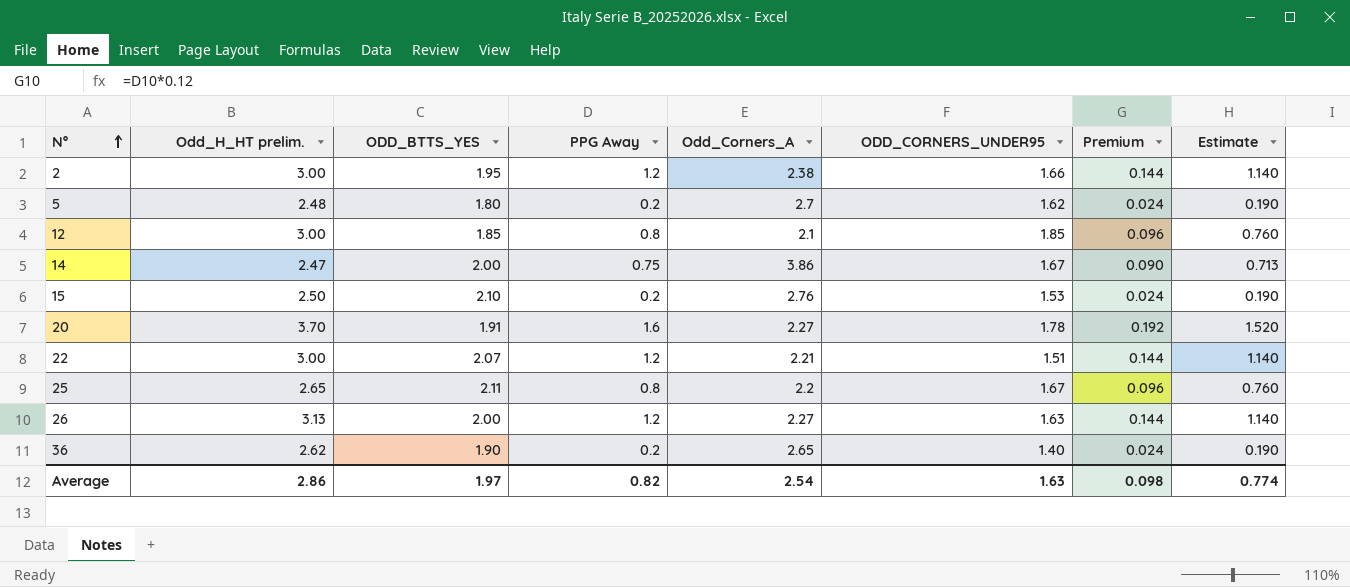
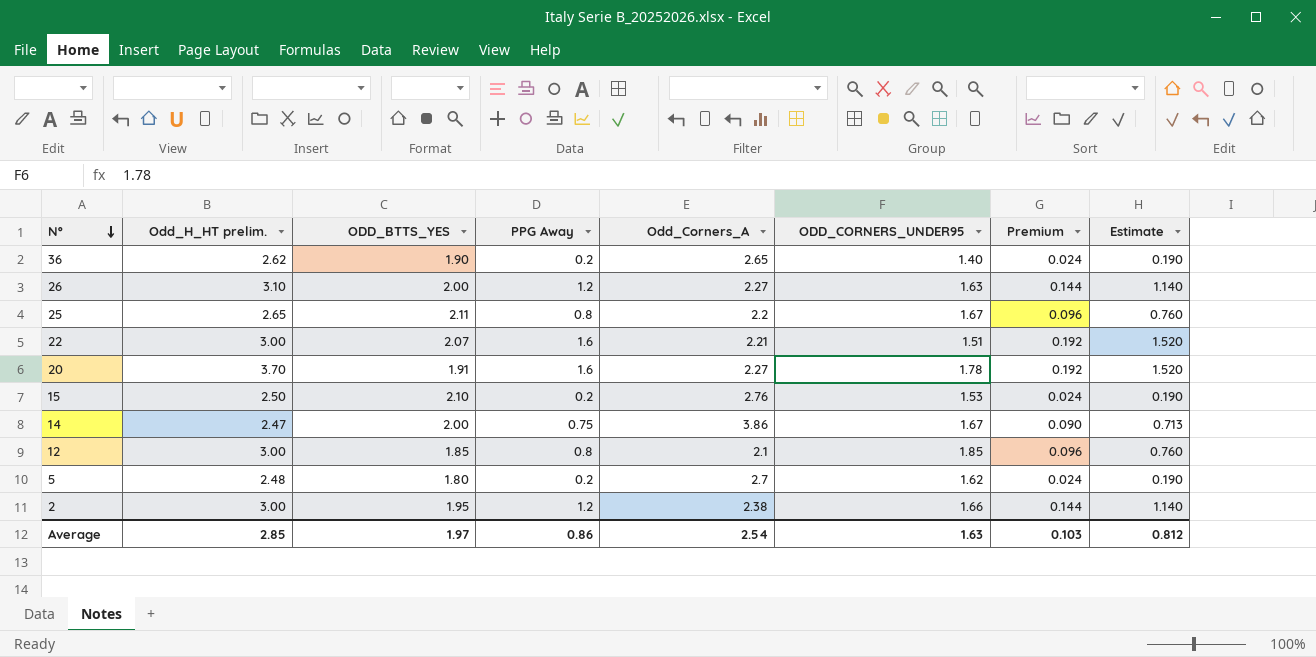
row order: Nº ascending -> Nº descending
26 | Odd_H_HT prelim.: 3.13 -> 3.10
22 | PPG Away: 1.2 -> 1.6
22 | Premium: 0.144 -> 0.192
22 | Estimate: 1.140 -> 1.520
Average | Odd_H_HT prelim.: 2.86 -> 2.85
Average | PPG Away: 0.82 -> 0.86
Average | Premium: 0.098 -> 0.103
Average | Estimate: 0.774 -> 0.812

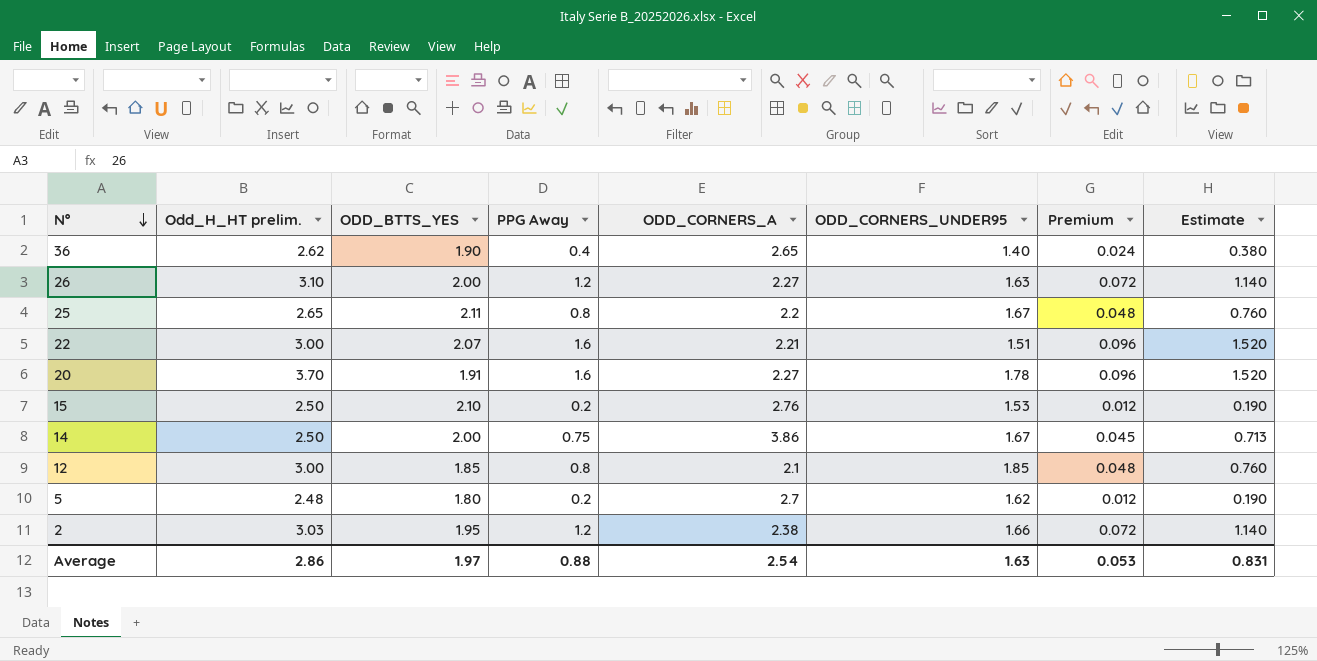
column name: Odd_Corners_A -> ODD_CORNERS_A
column Premium | formula: [PPG Away] * 0.12 -> [PPG Away] * 0.06
36 | PPG Away: 0.2 -> 0.4
36 | Estimate: 0.190 -> 0.380
14 | Odd_H_HT prelim.: 2.47 -> 2.50
2 | Odd_H_HT prelim.: 3.00 -> 3.03
Average | Odd_H_HT prelim.: 2.85 -> 2.86
Average | PPG Away: 0.86 -> 0.88
Average | Premium: 0.103 -> 0.053
Average | Estimate: 0.812 -> 0.831

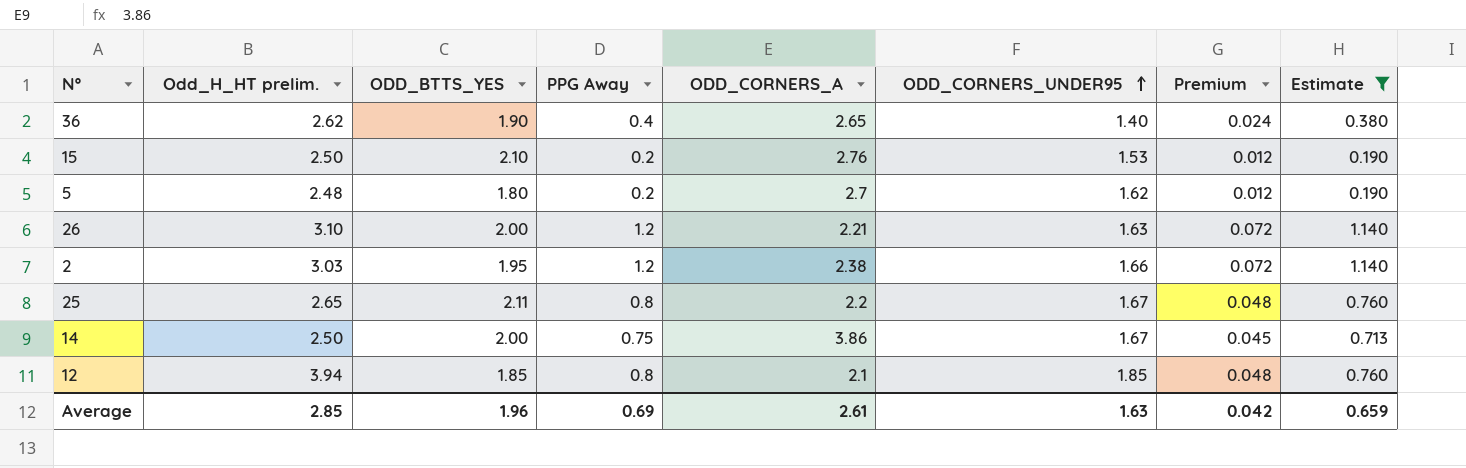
filter: none -> Estimate != 1.520
row order: Nº descending -> ODD_CORNERS_UNDER95 ascending
26 | ODD_CORNERS_A: 2.27 -> 2.21
12 | Odd_H_HT prelim.: 3.00 -> 3.94
Average | Odd_H_HT prelim.: 2.86 -> 2.85
Average | ODD_BTTS_YES: 1.97 -> 1.96
Average | PPG Away: 0.88 -> 0.69
Average | ODD_CORNERS_A: 2.54 -> 2.61
Average | Premium: 0.053 -> 0.042
Average | Estimate: 0.831 -> 0.659

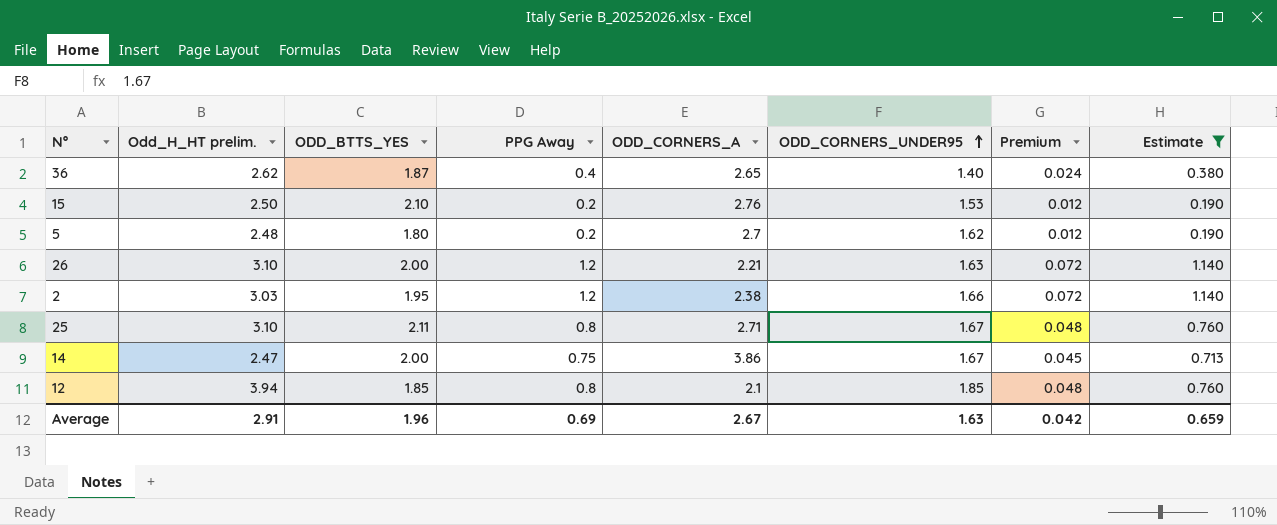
36 | ODD_BTTS_YES: 1.90 -> 1.87
25 | Odd_H_HT prelim.: 2.65 -> 3.10
25 | ODD_CORNERS_A: 2.2 -> 2.71
14 | Odd_H_HT prelim.: 2.50 -> 2.47
Average | Odd_H_HT prelim.: 2.85 -> 2.91
Average | ODD_CORNERS_A: 2.61 -> 2.67

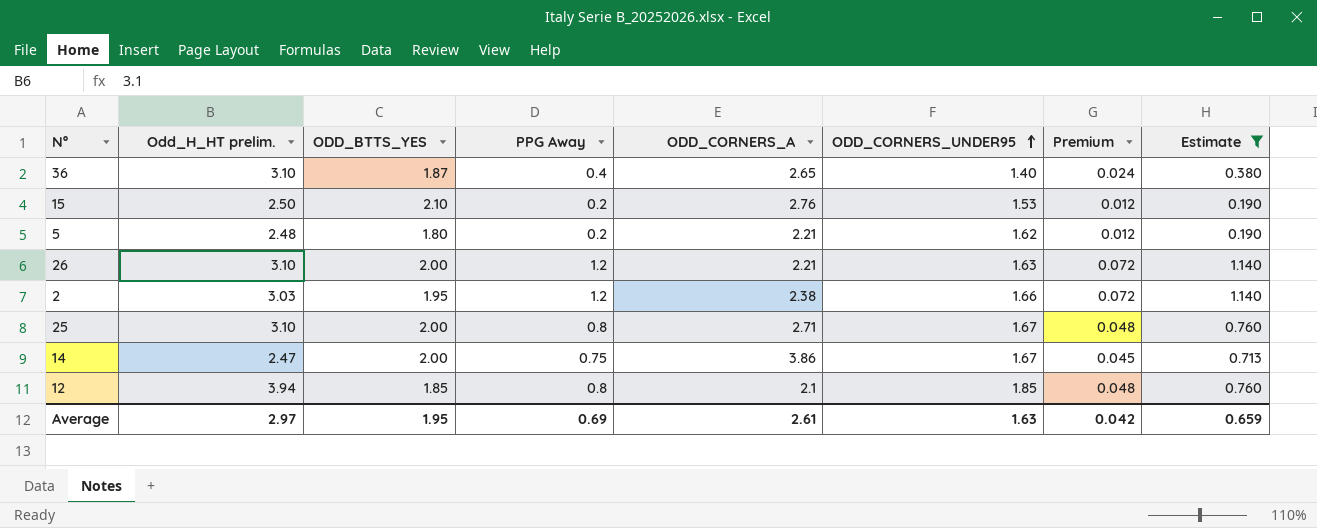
36 | Odd_H_HT prelim.: 2.62 -> 3.10
5 | ODD_CORNERS_A: 2.7 -> 2.21
25 | ODD_BTTS_YES: 2.11 -> 2.00
Average | Odd_H_HT prelim.: 2.91 -> 2.97
Average | ODD_BTTS_YES: 1.96 -> 1.95
Average | ODD_CORNERS_A: 2.67 -> 2.61

